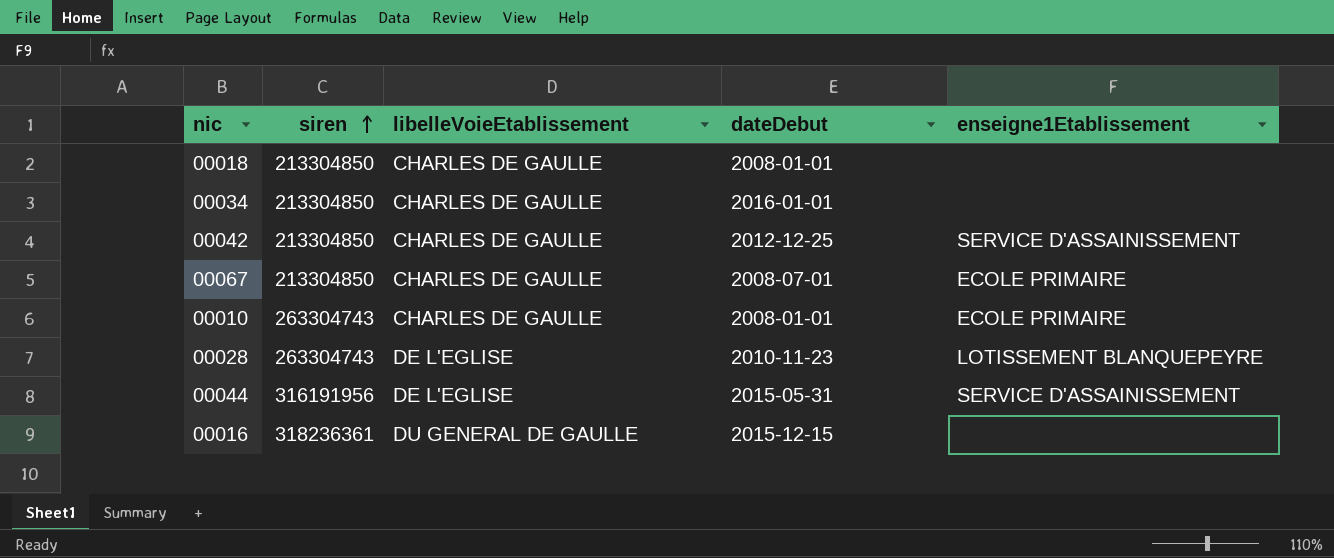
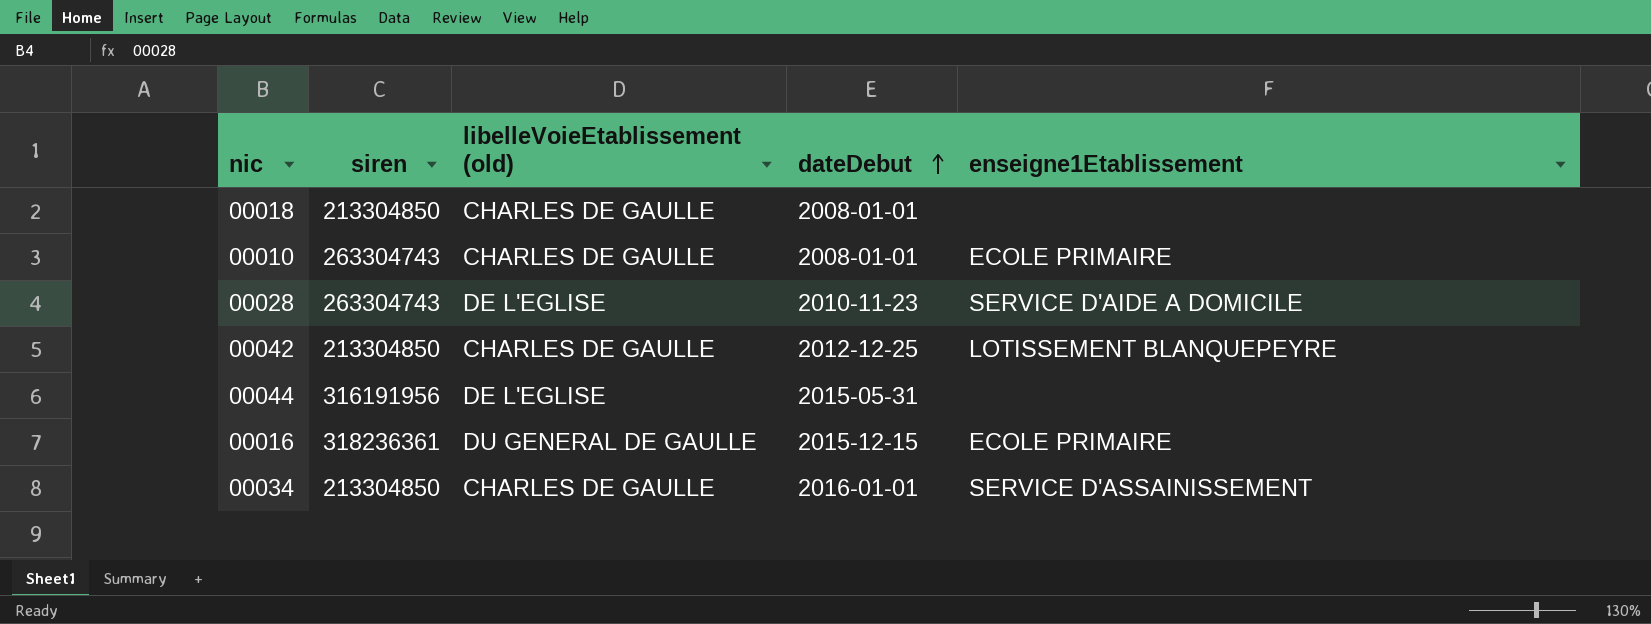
row order: siren ascending -> dateDebut ascending
column name: libelleVoieEtablissement -> libelleVoieEtablissement (old)
row 00067: 213304850 | CHARLES DE GAULLE | 2008-07-01 | ECOLE PRIMAIRE -> none
00028 | enseigne1Etablissement: LOTISSEMENT BLANQUEPEYRE -> SERVICE D'AIDE A DOMICILE
00042 | enseigne1Etablissement: SERVICE D'ASSAINISSEMENT -> LOTISSEMENT BLANQUEPEYRE
00044 | enseigne1Etablissement: SERVICE D'ASSAINISSEMENT -> none
00016 | enseigne1Etablissement: none -> ECOLE PRIMAIRE
00034 | enseigne1Etablissement: none -> SERVICE D'ASSAINISSEMENT

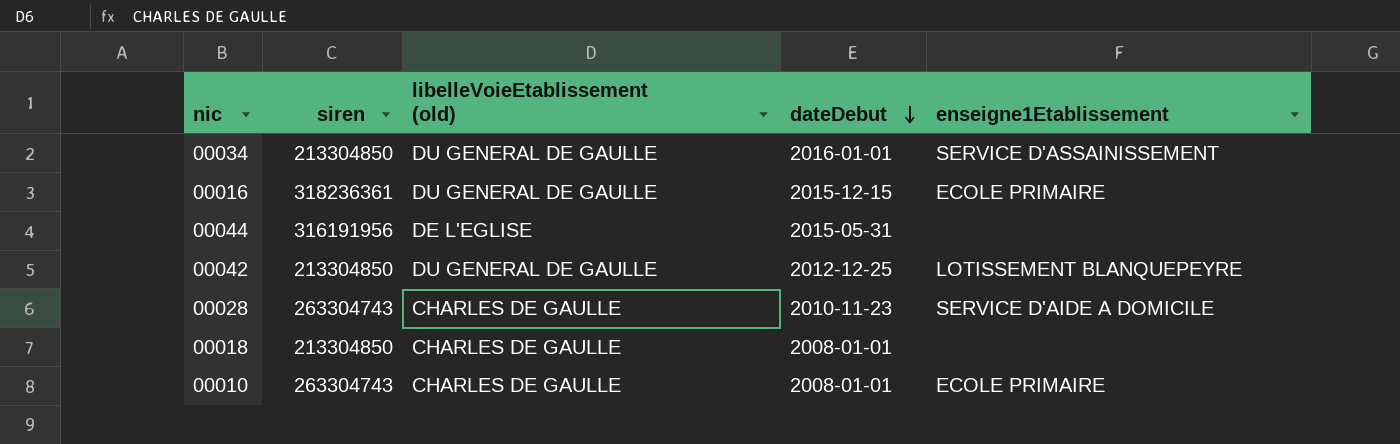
row order: dateDebut ascending -> dateDebut descending
00034 | libelleVoieEtablissement (old): CHARLES DE GAULLE -> DU GENERAL DE GAULLE
00042 | libelleVoieEtablissement (old): CHARLES DE GAULLE -> DU GENERAL DE GAULLE
00028 | libelleVoieEtablissement (old): DE L'EGLISE -> CHARLES DE GAULLE

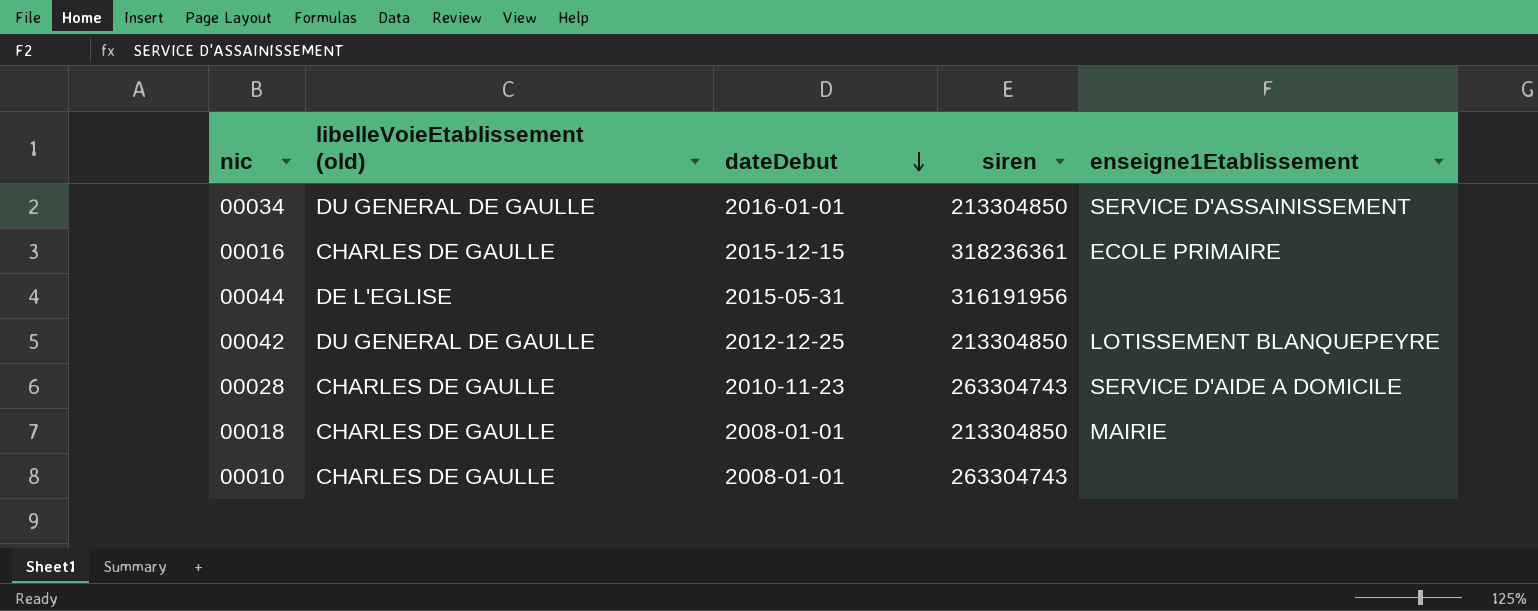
column siren | position: 2 -> 4
00016 | libelleVoieEtablissement (old): DU GENERAL DE GAULLE -> CHARLES DE GAULLE
00018 | enseigne1Etablissement: none -> MAIRIE
00010 | enseigne1Etablissement: ECOLE PRIMAIRE -> none

